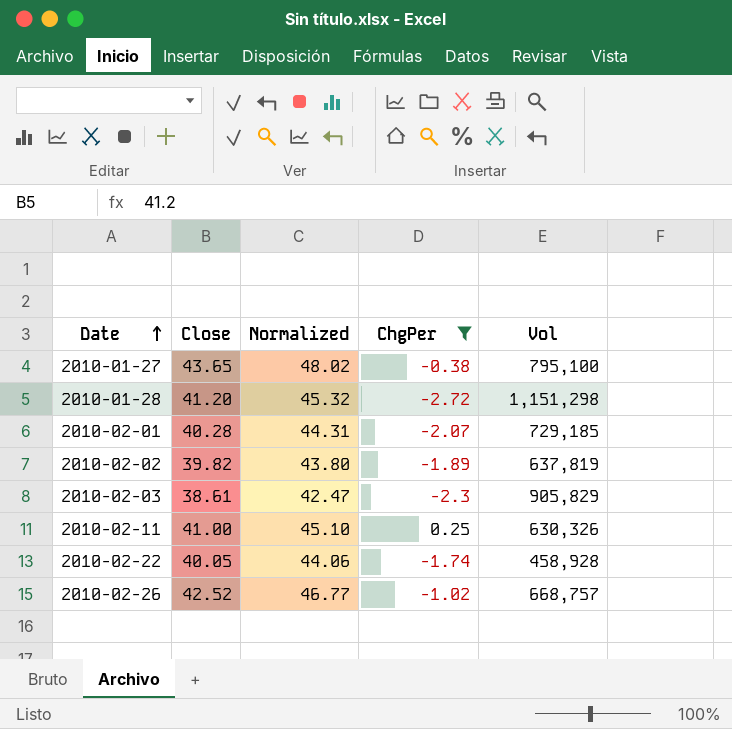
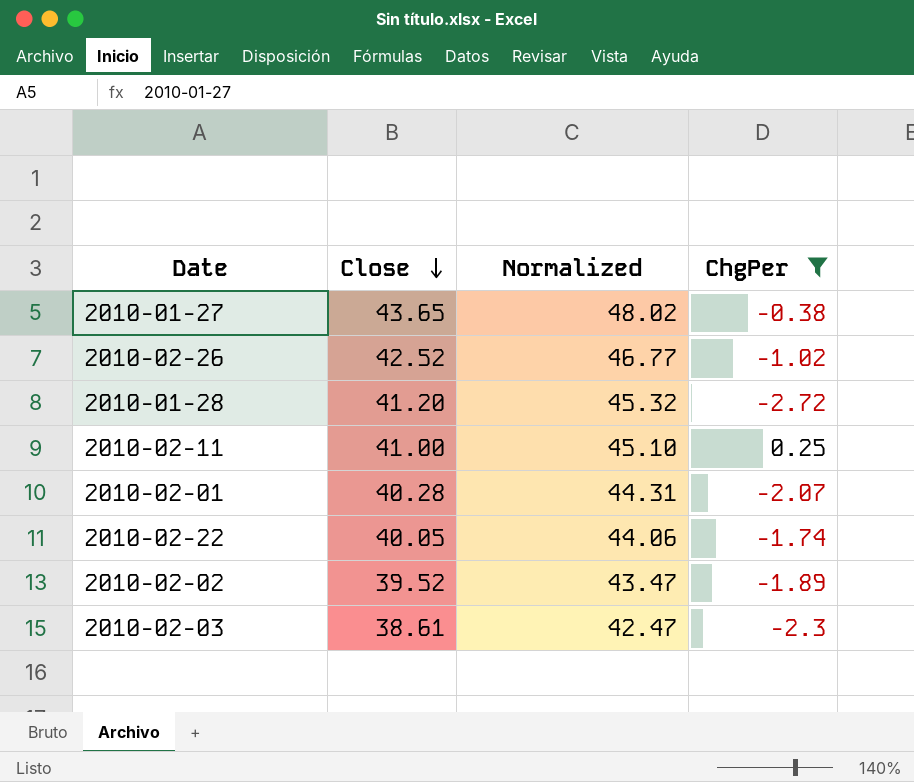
row order: Date ascending -> Close descending
column Vol | position: 5 -> none
2010-02-02 | Close: 39.82 -> 39.52
2010-02-02 | Normalized: 43.80 -> 43.47

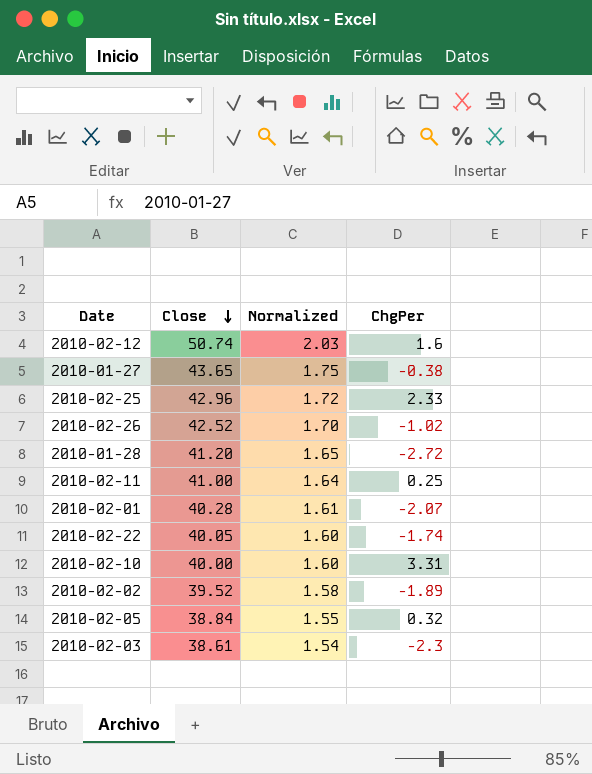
filter: ChgPer <= 0.25 -> none
column Normalized | formula: [Close] * 1.1 -> [Close] * 0.04

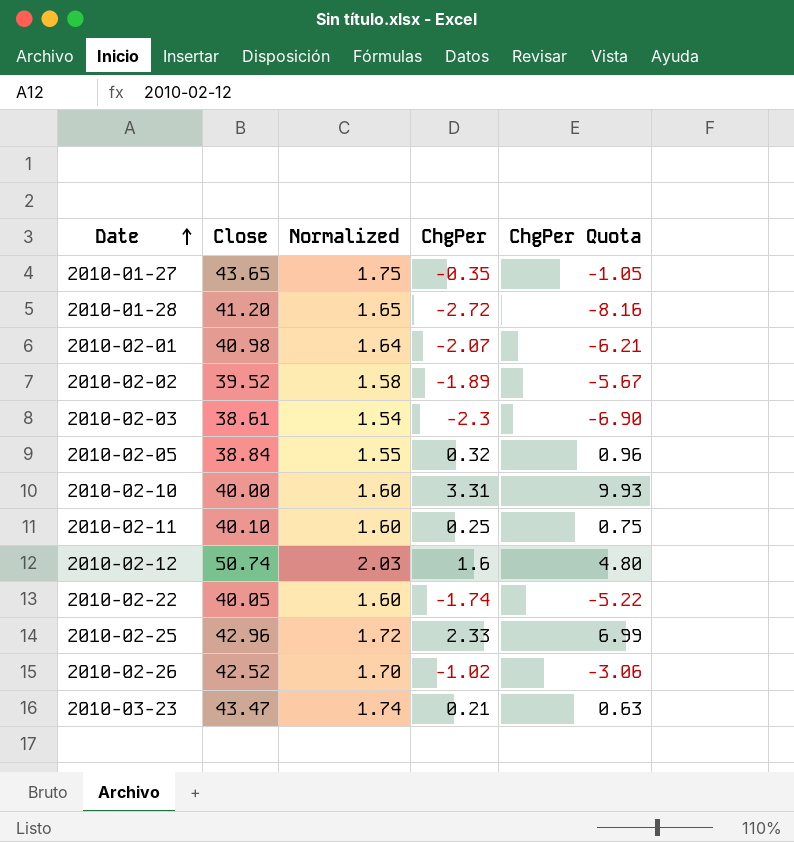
row order: Close descending -> Date ascending
column ChgPer Quota | formula: none -> [ChgPer] * 3
2010-01-27 | ChgPer: -0.38 -> -0.35
2010-02-01 | Close: 40.28 -> 40.98
2010-02-01 | Normalized: 1.61 -> 1.64
2010-02-11 | Close: 41.00 -> 40.10
2010-02-11 | Normalized: 1.64 -> 1.60
row 2010-03-23: none -> 43.47 | 1.74 | 0.21 | 0.63

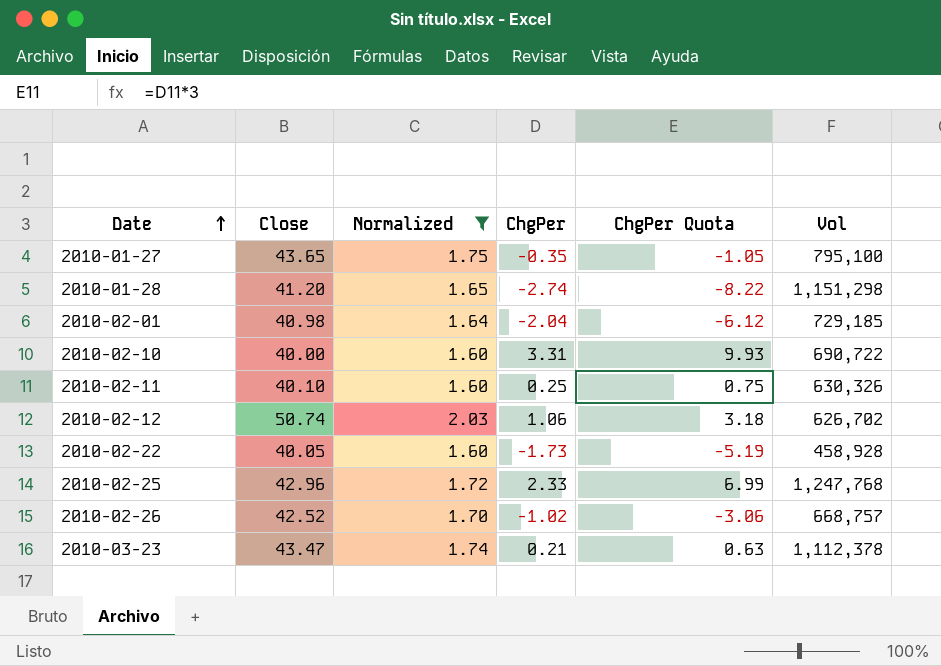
filter: none -> Normalized >= 1.60
column Vol | position: none -> 6
2010-01-28 | ChgPer: -2.72 -> -2.74
2010-01-28 | ChgPer Quota: -8.16 -> -8.22
2010-02-01 | ChgPer: -2.07 -> -2.04
2010-02-01 | ChgPer Quota: -6.21 -> -6.12
2010-02-12 | ChgPer: 1.6 -> 1.06
2010-02-12 | ChgPer Quota: 4.80 -> 3.18
2010-02-22 | ChgPer: -1.74 -> -1.73
2010-02-22 | ChgPer Quota: -5.22 -> -5.19

